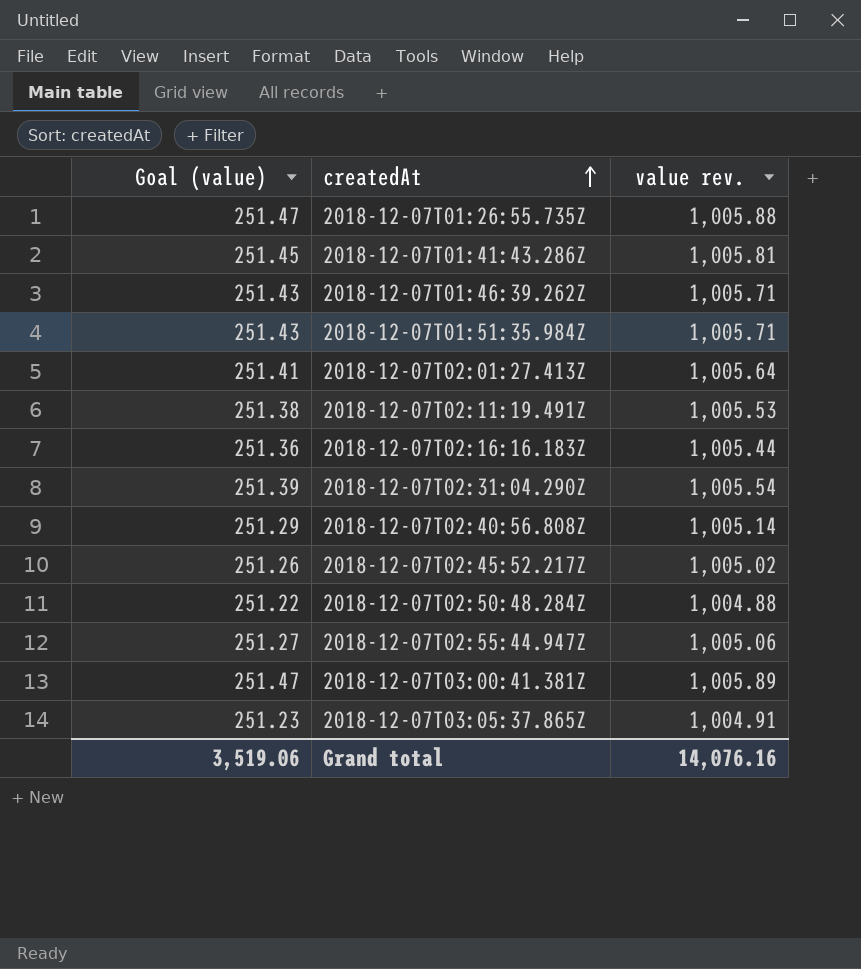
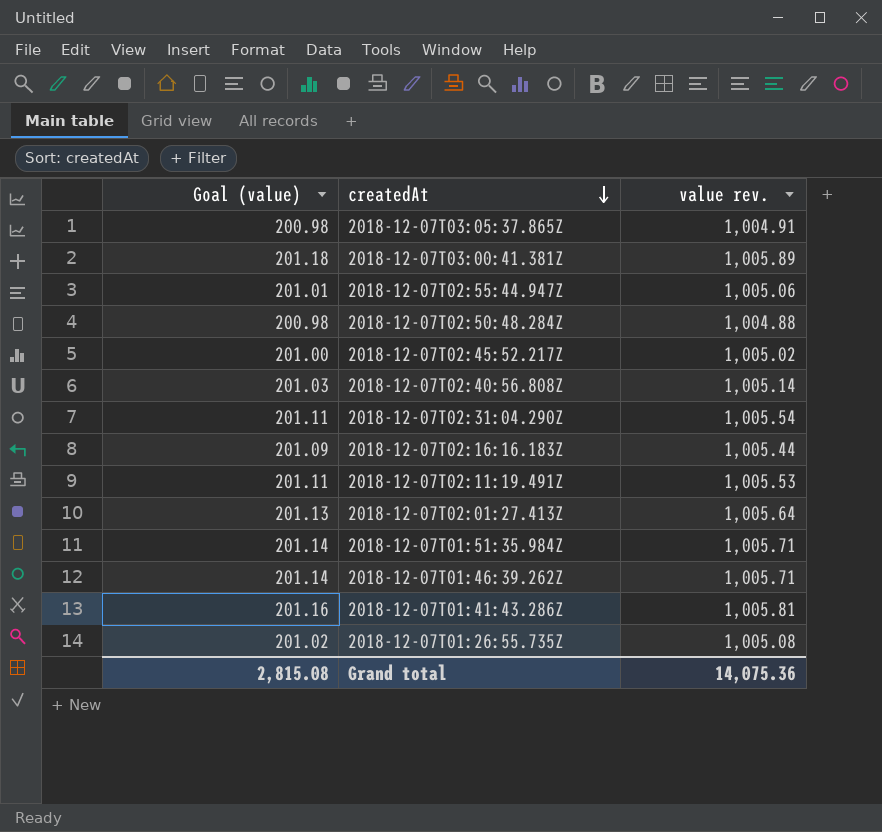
row order: createdAt ascending -> createdAt descending
column Goal (value) | formula: [value rev.] * 0.25 -> [value rev.] * 0.2
2018-12-07T01:26:55.735Z | value rev.: 1,005.88 -> 1,005.08
Grand total | Goal (value): 3,519.06 -> 2,815.08
Grand total | value rev.: 14,076.16 -> 14,075.36

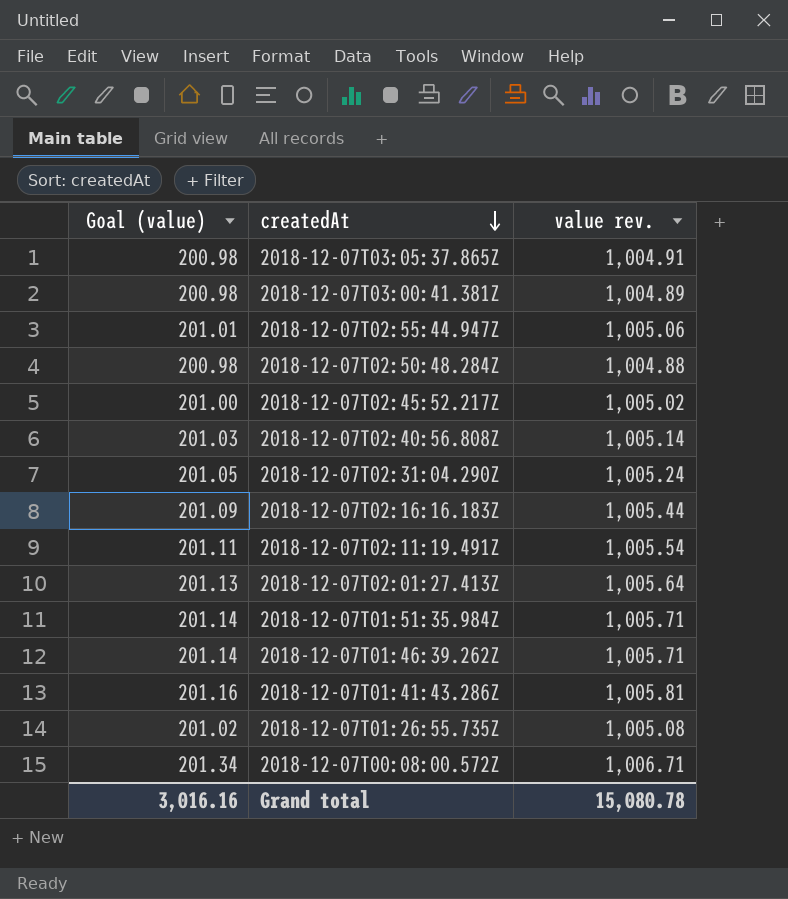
2018-12-07T03:00:41.381Z | Goal (value): 201.18 -> 200.98
2018-12-07T03:00:41.381Z | value rev.: 1,005.89 -> 1,004.89
2018-12-07T02:31:04.290Z | Goal (value): 201.11 -> 201.05
2018-12-07T02:31:04.290Z | value rev.: 1,005.54 -> 1,005.24
2018-12-07T02:11:19.491Z | value rev.: 1,005.53 -> 1,005.54
row 2018-12-07T00:08:00.572Z: none -> 201.34 | 1,006.71
Grand total | Goal (value): 2,815.08 -> 3,016.16
Grand total | value rev.: 14,075.36 -> 15,080.78

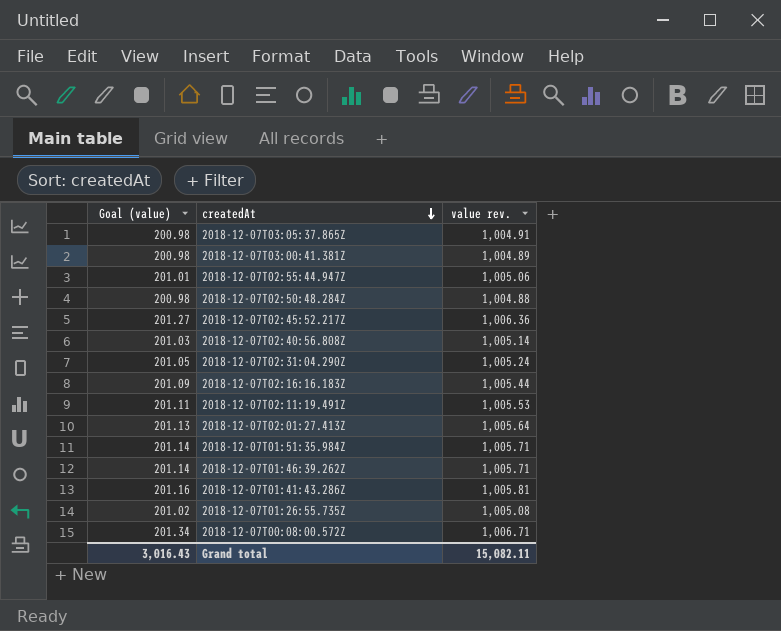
2018-12-07T02:45:52.217Z | Goal (value): 201.00 -> 201.27
2018-12-07T02:45:52.217Z | value rev.: 1,005.02 -> 1,006.36
2018-12-07T02:11:19.491Z | value rev.: 1,005.54 -> 1,005.53
Grand total | Goal (value): 3,016.16 -> 3,016.43
Grand total | value rev.: 15,080.78 -> 15,082.11

